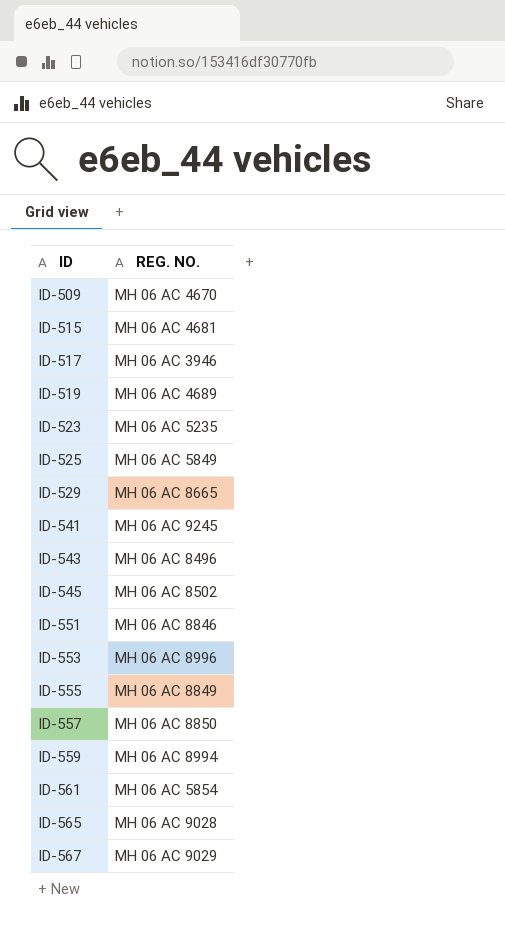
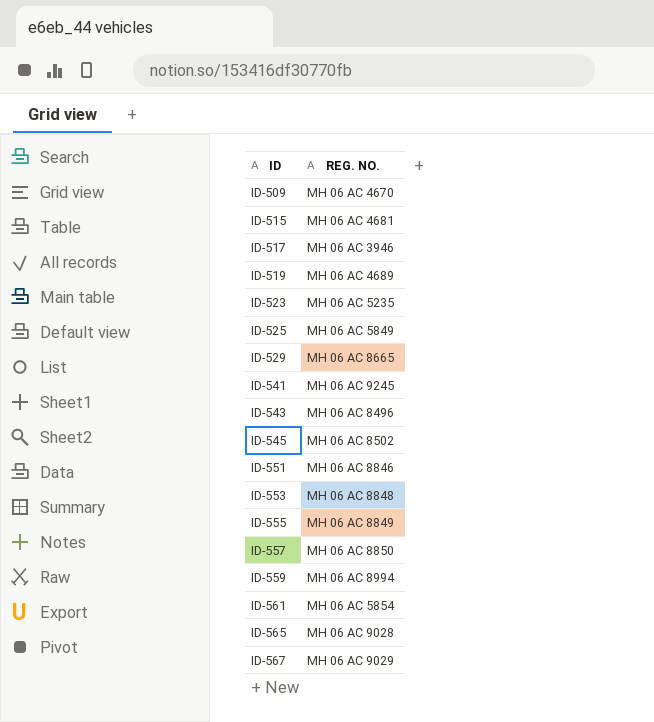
ID-553 | REG. NO.: MH 06 AC 8996 -> MH 06 AC 8848

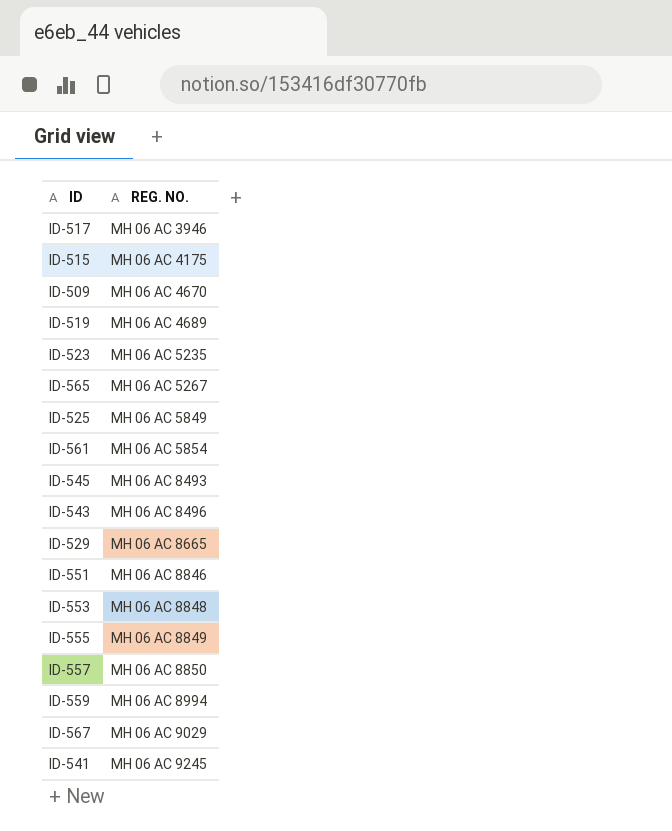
row order: ID ascending -> REG. NO. ascending
ID-515 | REG. NO.: MH 06 AC 4681 -> MH 06 AC 4175
ID-565 | REG. NO.: MH 06 AC 9028 -> MH 06 AC 5267
ID-545 | REG. NO.: MH 06 AC 8502 -> MH 06 AC 8493

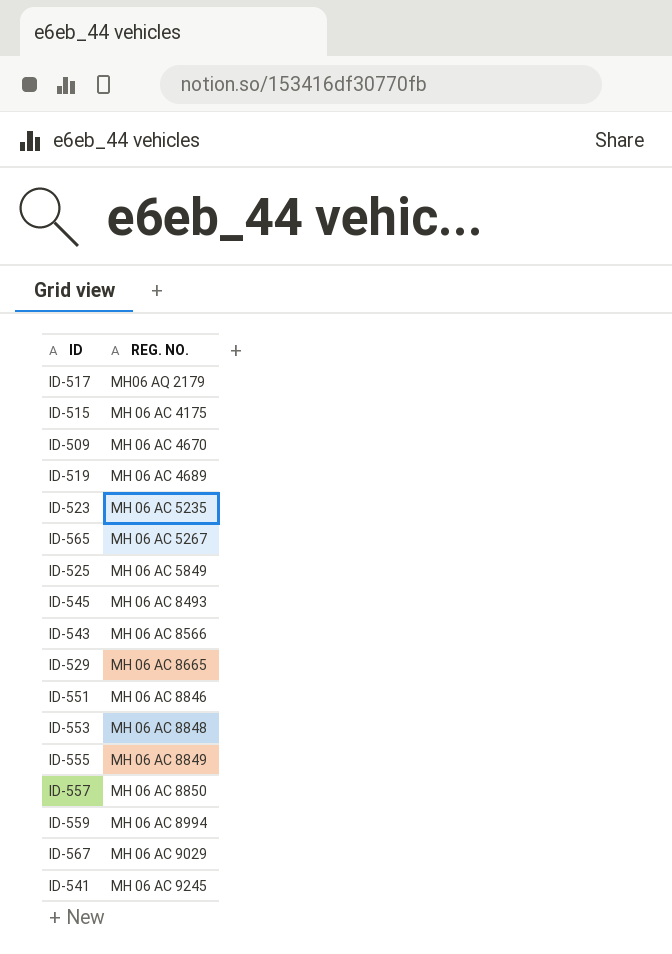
row ID-561: MH 06 AC 5854 -> none
ID-517 | REG. NO.: MH 06 AC 3946 -> MH06 AQ 2179
ID-543 | REG. NO.: MH 06 AC 8496 -> MH 06 AC 8566

